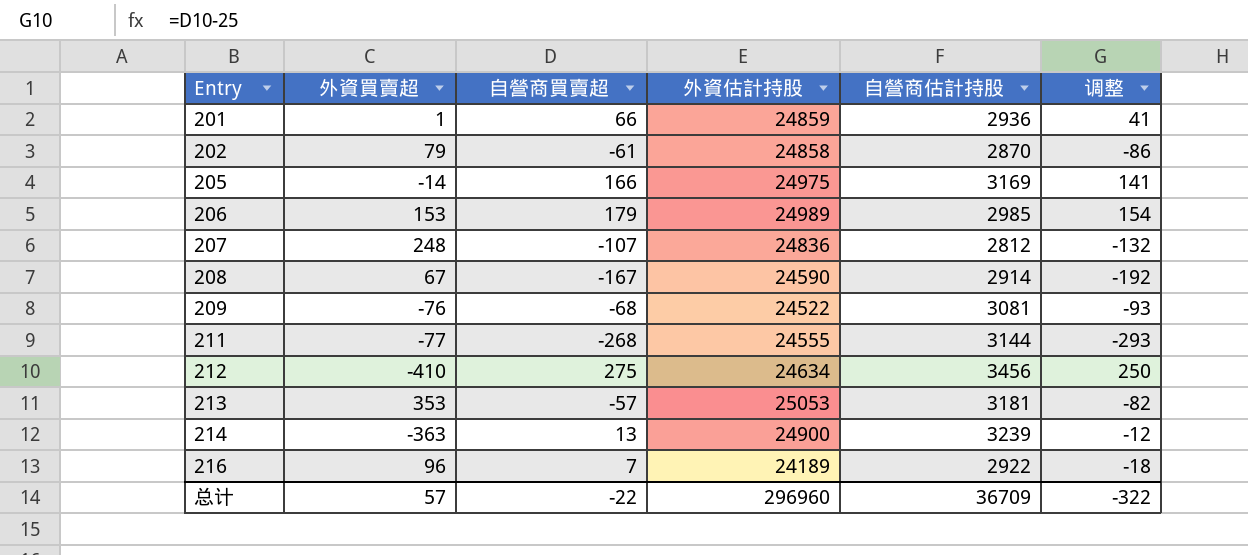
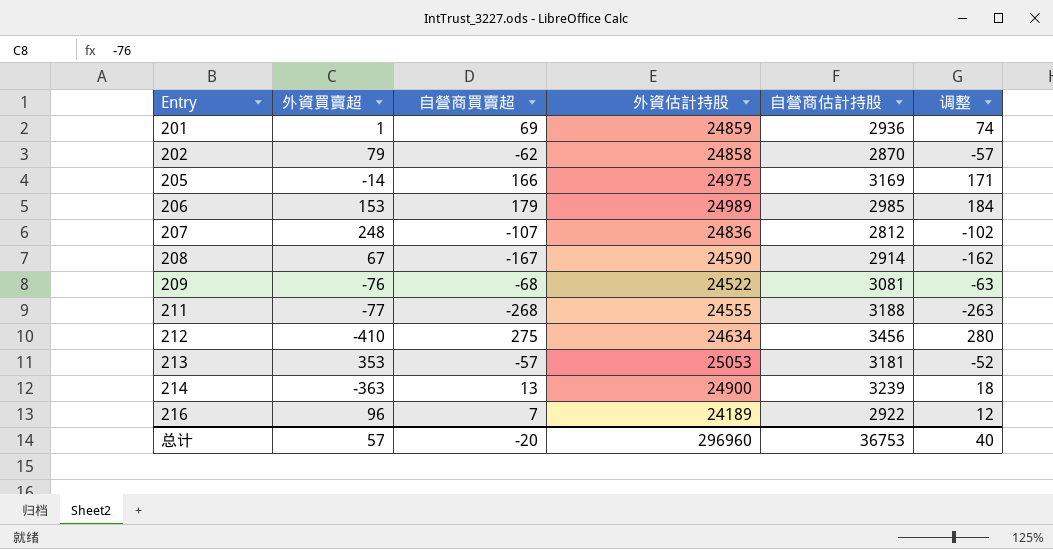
column 调整 | formula: [自營商買賣超] - 25 -> [自營商買賣超] + 5
201 | 自營商買賣超: 66 -> 69
202 | 自營商買賣超: -61 -> -62
211 | 自營商估計持股: 3144 -> 3188
总计 | 自營商買賣超: -22 -> -20
总计 | 自營商估計持股: 36709 -> 36753
总计 | 调整: -322 -> 40

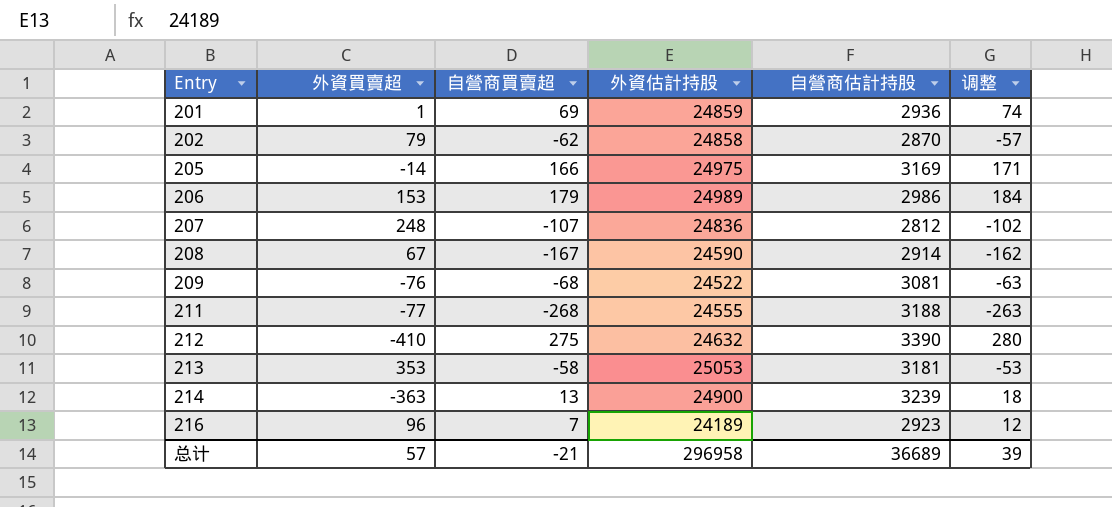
206 | 自營商估計持股: 2985 -> 2986
212 | 外資估計持股: 24634 -> 24632
212 | 自營商估計持股: 3456 -> 3390
213 | 自營商買賣超: -57 -> -58
213 | 调整: -52 -> -53
216 | 自營商估計持股: 2922 -> 2923
总计 | 自營商買賣超: -20 -> -21
总计 | 外資估計持股: 296960 -> 296958
总计 | 自營商估計持股: 36753 -> 36689
总计 | 调整: 40 -> 39

